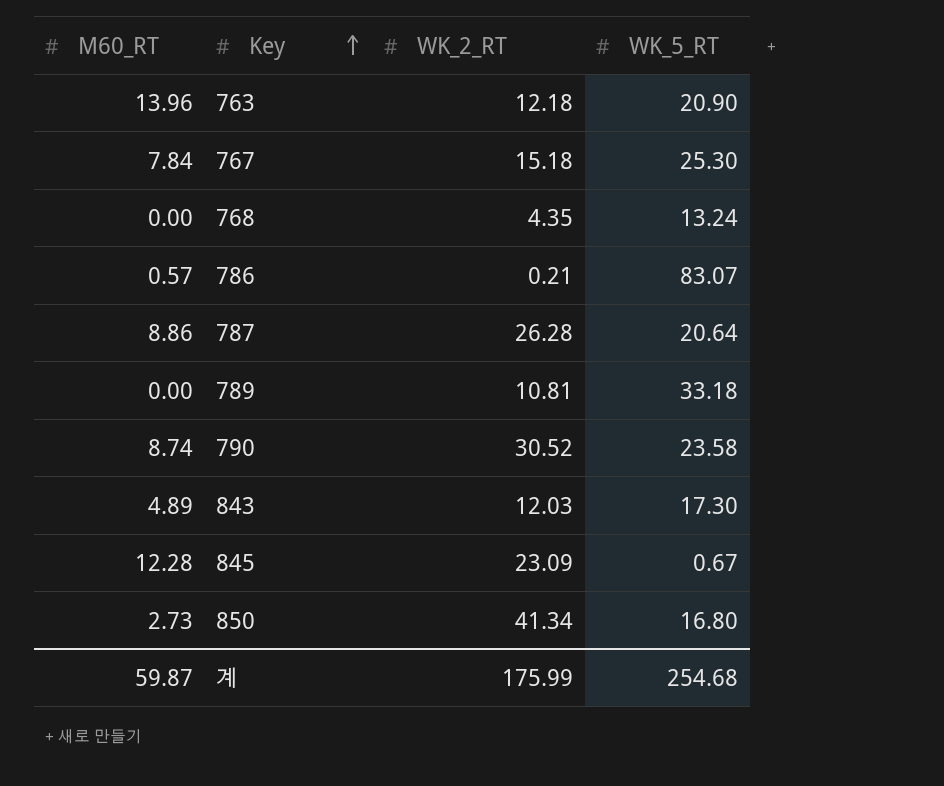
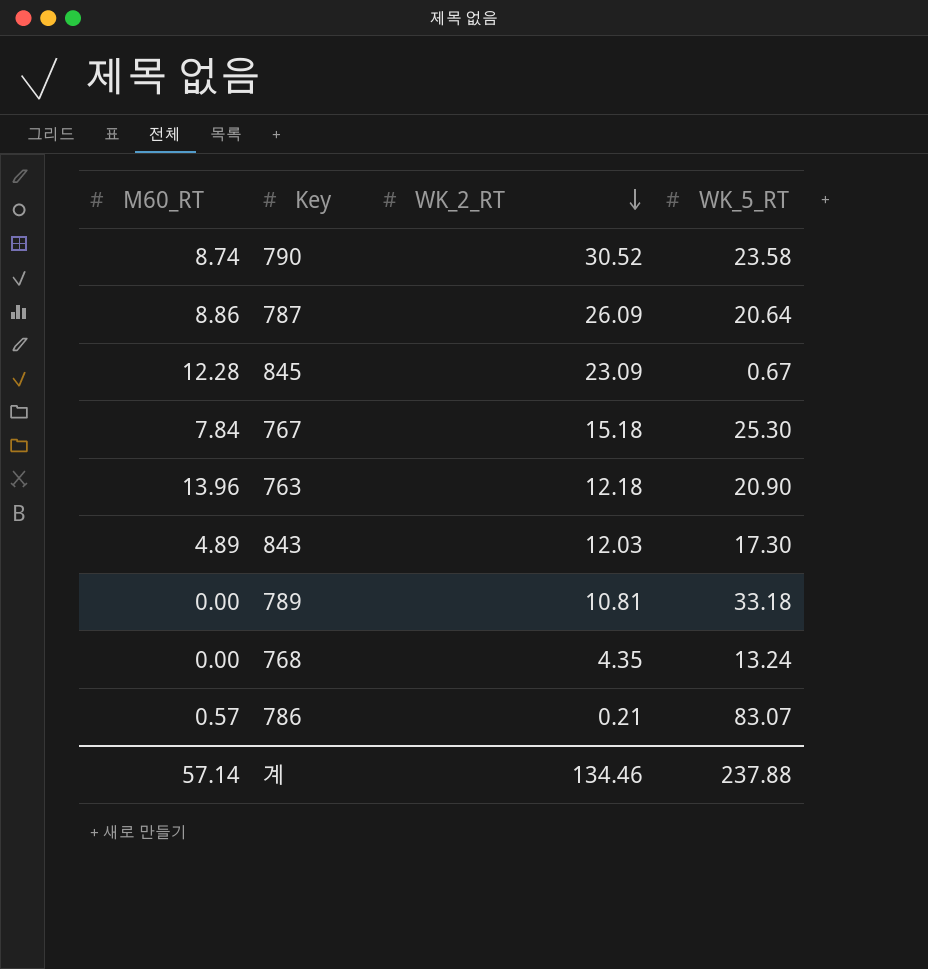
row order: Key ascending -> WK_2_RT descending
row 850: 2.73 | 41.34 | 16.80 -> none
787 | WK_2_RT: 26.28 -> 26.09
계 | M60_RT: 59.87 -> 57.14
계 | WK_2_RT: 175.99 -> 134.46
계 | WK_5_RT: 254.68 -> 237.88

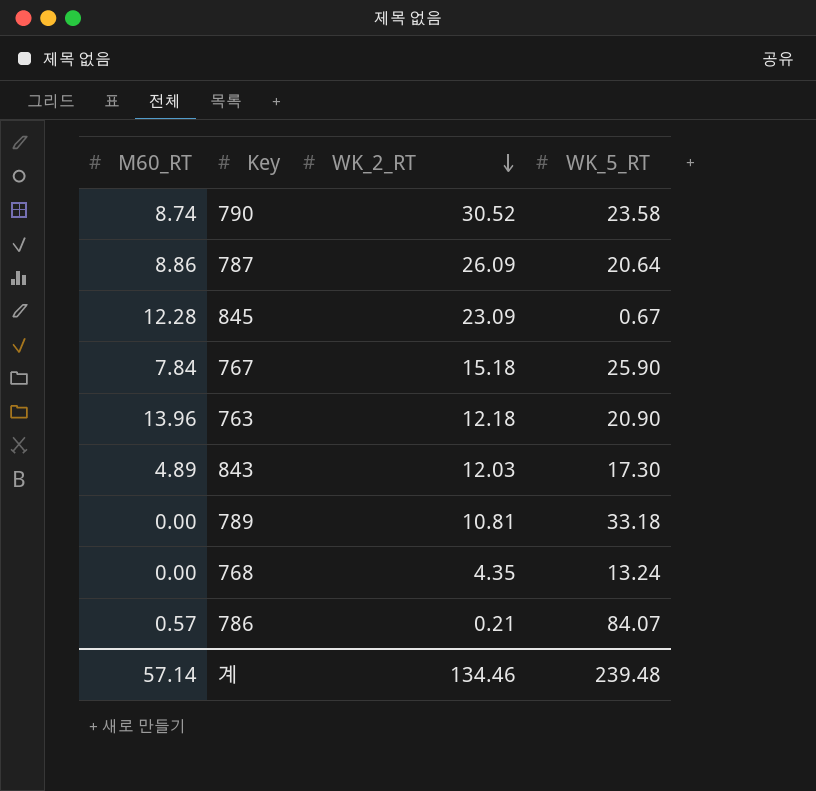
767 | WK_5_RT: 25.30 -> 25.90
786 | WK_5_RT: 83.07 -> 84.07
계 | WK_5_RT: 237.88 -> 239.48

